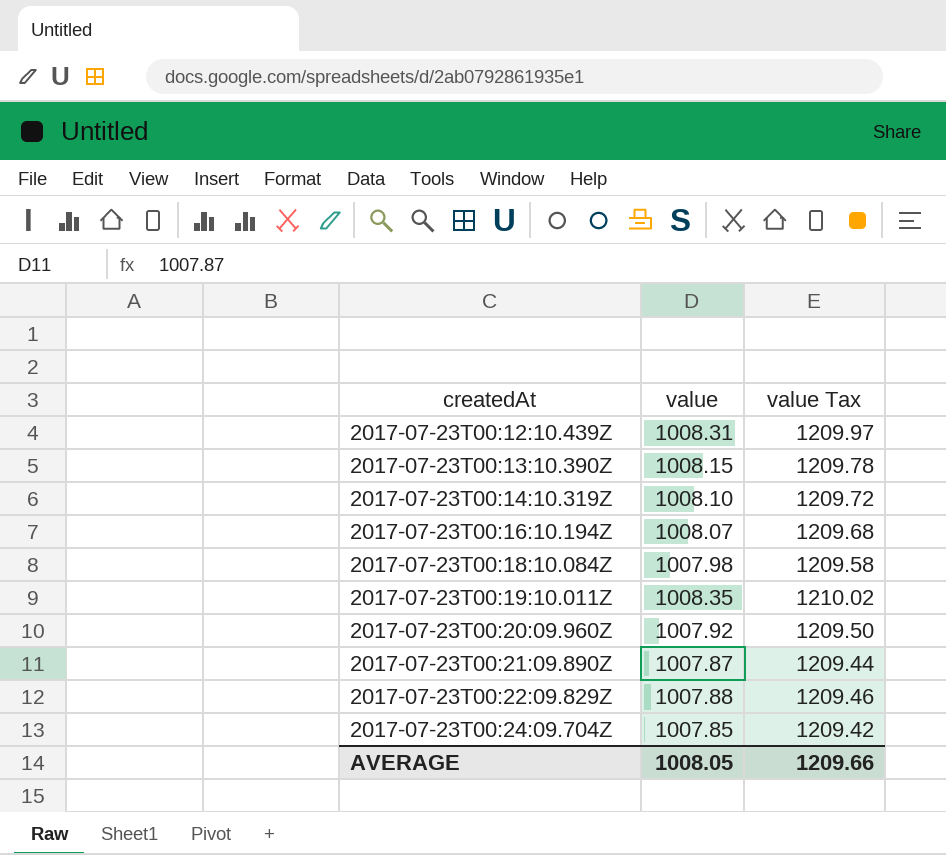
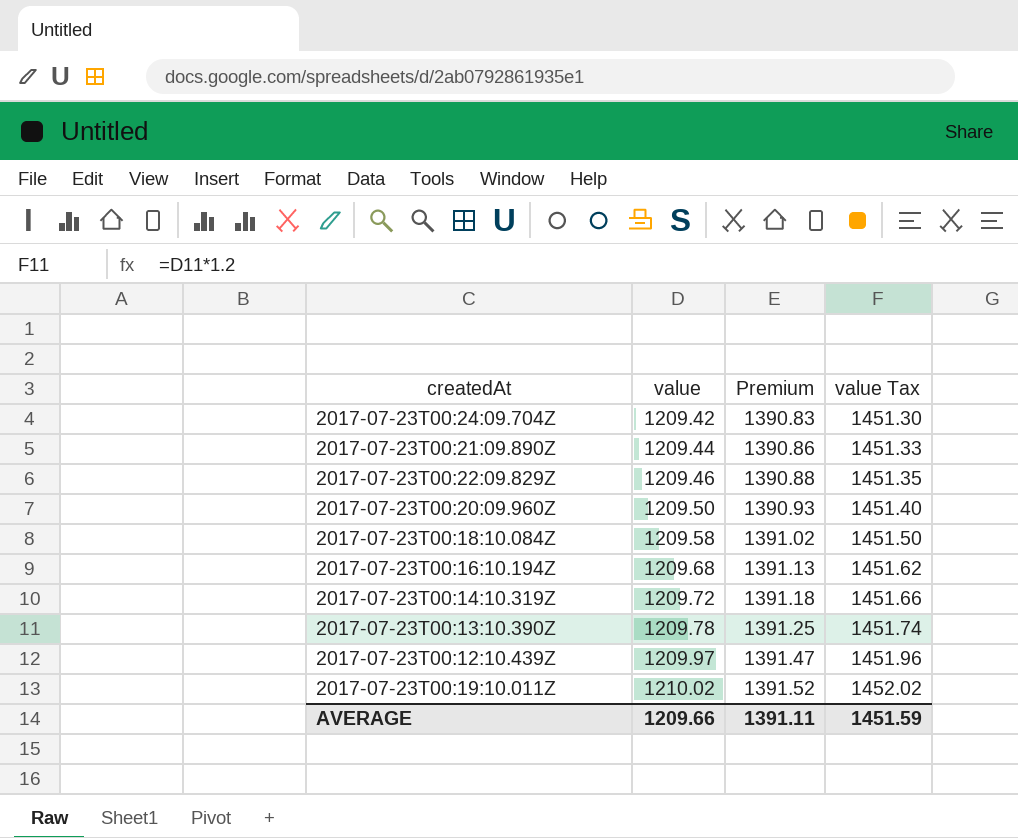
row order: createdAt ascending -> value ascending
column Premium | formula: none -> [value] * 1.15
2017-07-23T00:24:09.704Z | value: 1007.85 -> 1209.42
2017-07-23T00:24:09.704Z | value Tax: 1209.42 -> 1451.30
2017-07-23T00:21:09.890Z | value: 1007.87 -> 1209.44
2017-07-23T00:21:09.890Z | value Tax: 1209.44 -> 1451.33
2017-07-23T00:22:09.829Z | value: 1007.88 -> 1209.46
2017-07-23T00:22:09.829Z | value Tax: 1209.46 -> 1451.35
2017-07-23T00:20:09.960Z | value: 1007.92 -> 1209.50
2017-07-23T00:20:09.960Z | value Tax: 1209.50 -> 1451.40
2017-07-23T00:18:10.084Z | value: 1007.98 -> 1209.58
2017-07-23T00:18:10.084Z | value Tax: 1209.58 -> 1451.50
2017-07-23T00:16:10.194Z | value: 1008.07 -> 1209.68
2017-07-23T00:16:10.194Z | value Tax: 1209.68 -> 1451.62
2017-07-23T00:14:10.319Z | value: 1008.10 -> 1209.72
2017-07-23T00:14:10.319Z | value Tax: 1209.72 -> 1451.66
2017-07-23T00:13:10.390Z | value: 1008.15 -> 1209.78
2017-07-23T00:13:10.390Z | value Tax: 1209.78 -> 1451.74
2017-07-23T00:12:10.439Z | value: 1008.31 -> 1209.97
2017-07-23T00:12:10.439Z | value Tax: 1209.97 -> 1451.96
2017-07-23T00:19:10.011Z | value: 1008.35 -> 1210.02
2017-07-23T00:19:10.011Z | value Tax: 1210.02 -> 1452.02
AVERAGE | value: 1008.05 -> 1209.66
AVERAGE | value Tax: 1209.66 -> 1451.59

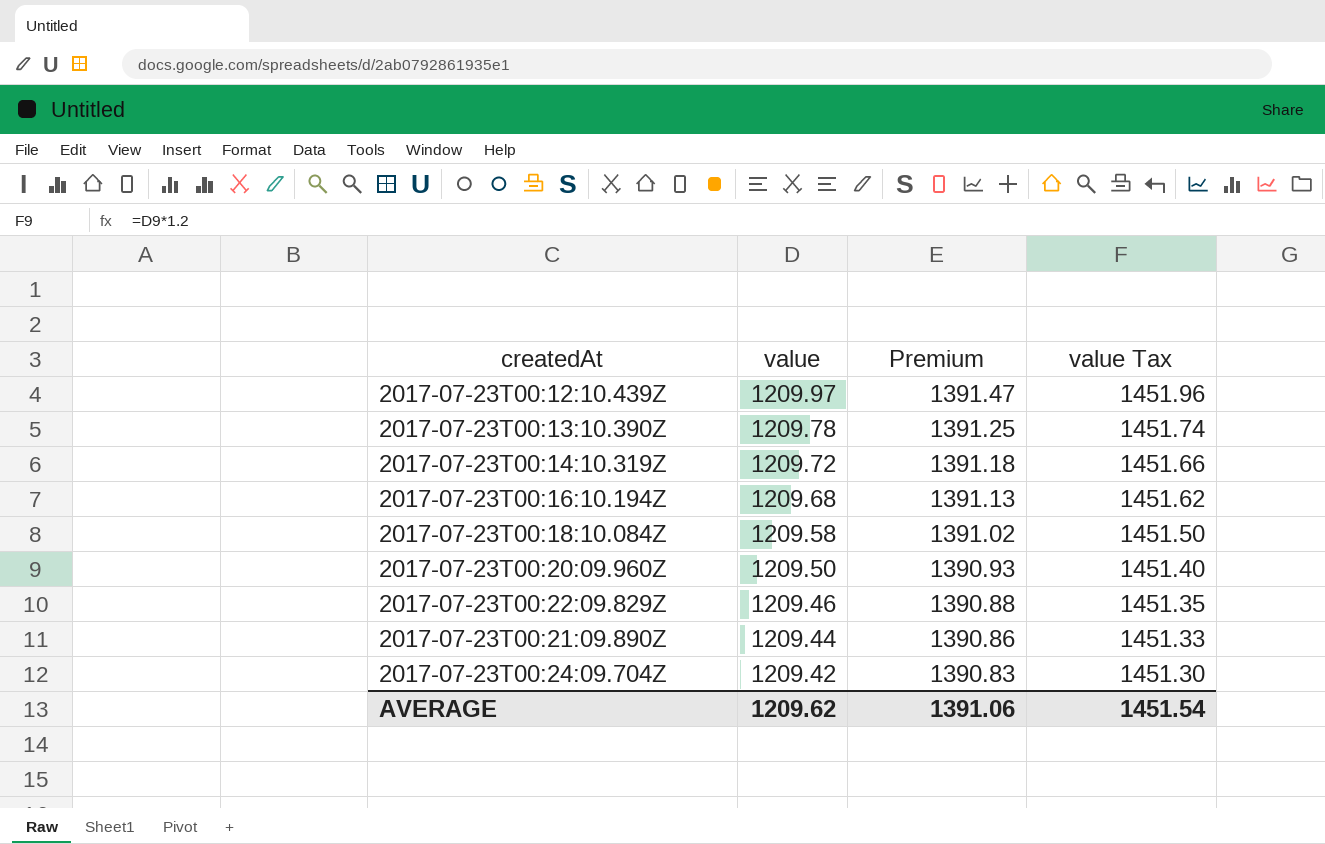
row order: value ascending -> value descending
row 2017-07-23T00:19:10.011Z: 1210.02 | 1391.52 | 1452.02 -> none
AVERAGE | value: 1209.66 -> 1209.62
AVERAGE | Premium: 1391.11 -> 1391.06
AVERAGE | value Tax: 1451.59 -> 1451.54

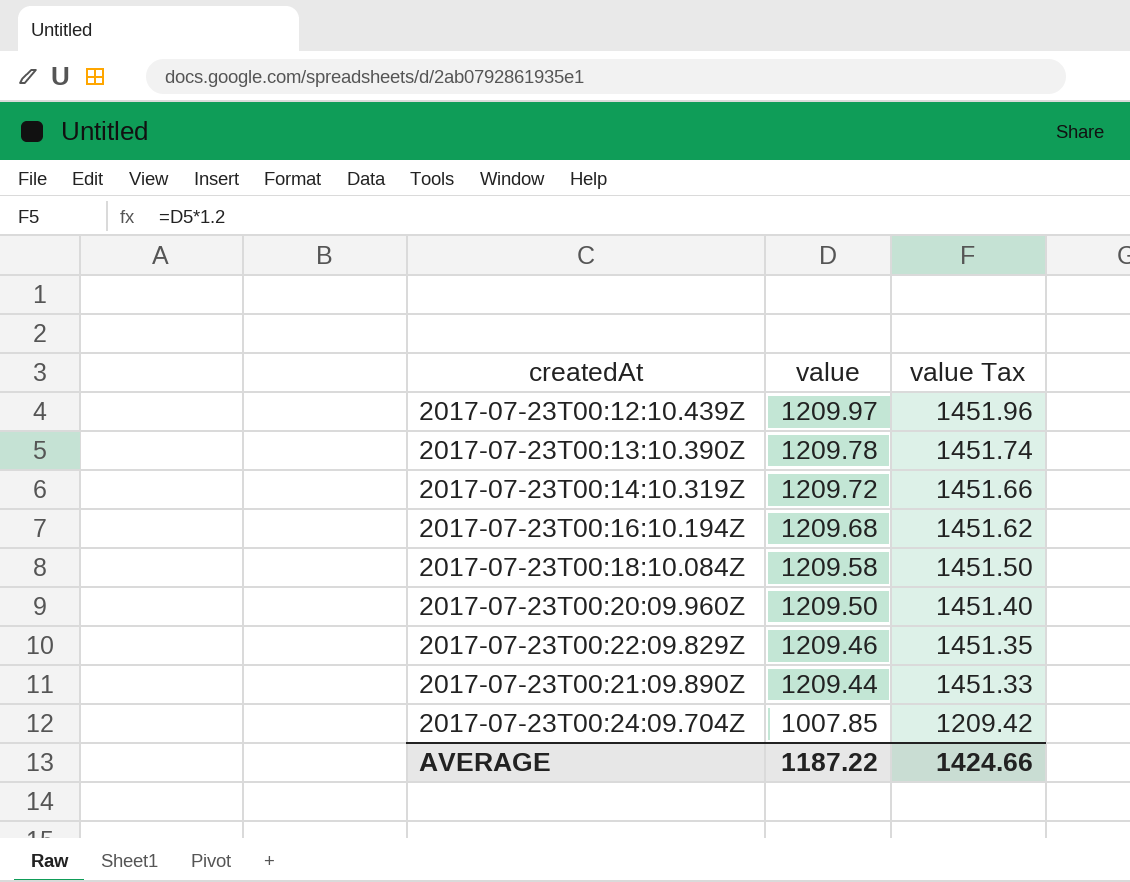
column Premium | formula: [value] * 1.15 -> none
2017-07-23T00:24:09.704Z | value: 1209.42 -> 1007.85
2017-07-23T00:24:09.704Z | value Tax: 1451.30 -> 1209.42
AVERAGE | value: 1209.62 -> 1187.22
AVERAGE | value Tax: 1451.54 -> 1424.66

